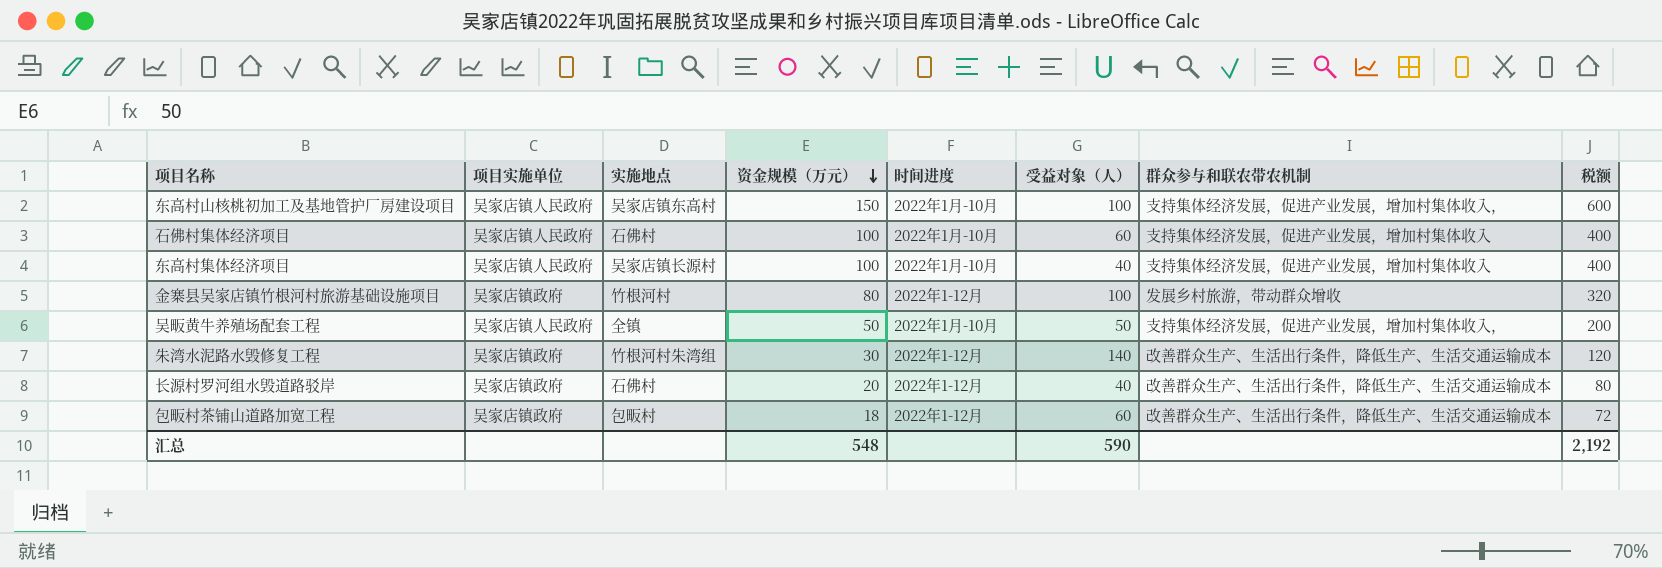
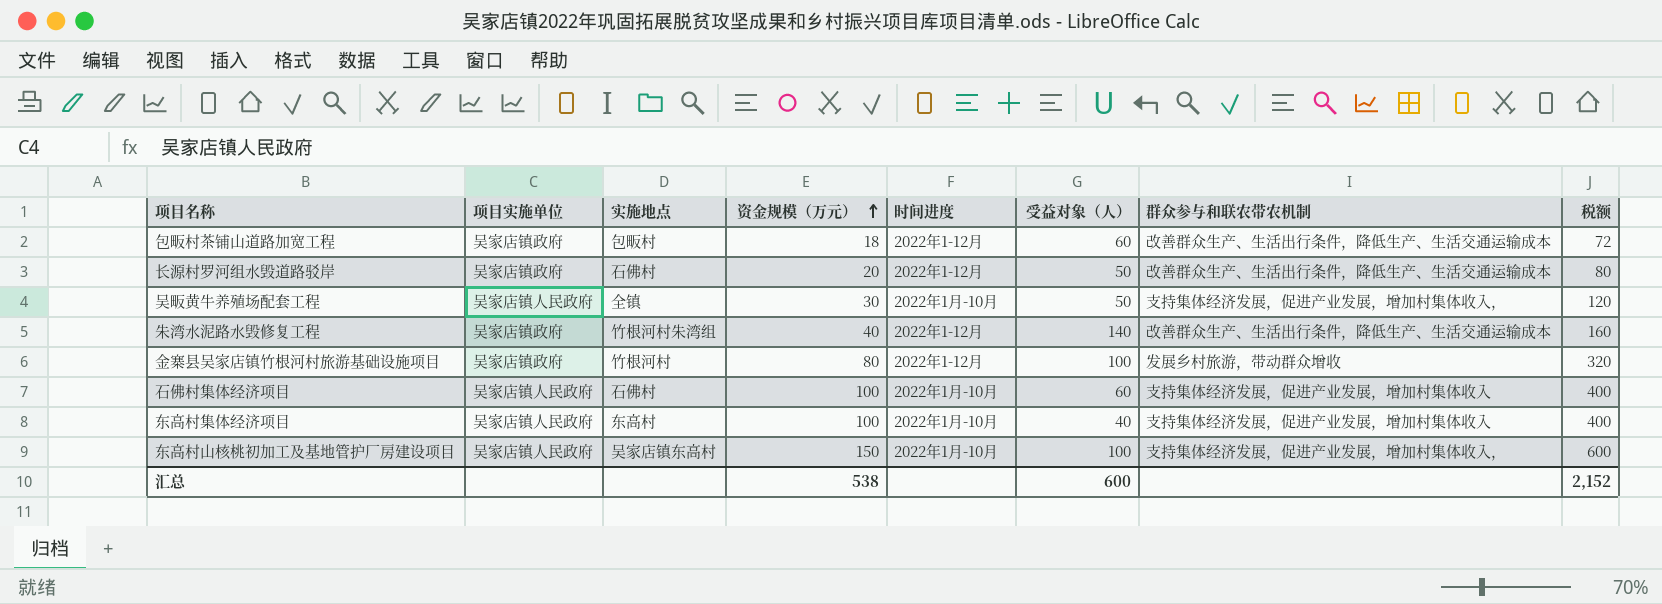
row order: 资金规模（万元） descending -> 资金规模（万元） ascending
长源村罗河组水毁道路驳岸 | 受益对象（人）: 40 -> 50
吴畈黄牛养殖场配套工程 | 资金规模（万元）: 50 -> 30
吴畈黄牛养殖场配套工程 | 税额: 200 -> 120
朱湾水泥路水毁修复工程 | 资金规模（万元）: 30 -> 40
朱湾水泥路水毁修复工程 | 税额: 120 -> 160
东高村集体经济项目 | 实施地点: 吴家店镇长源村 -> 东高村
汇总 | 资金规模（万元）: 548 -> 538
汇总 | 受益对象（人）: 590 -> 600
汇总 | 税额: 2,192 -> 2,152

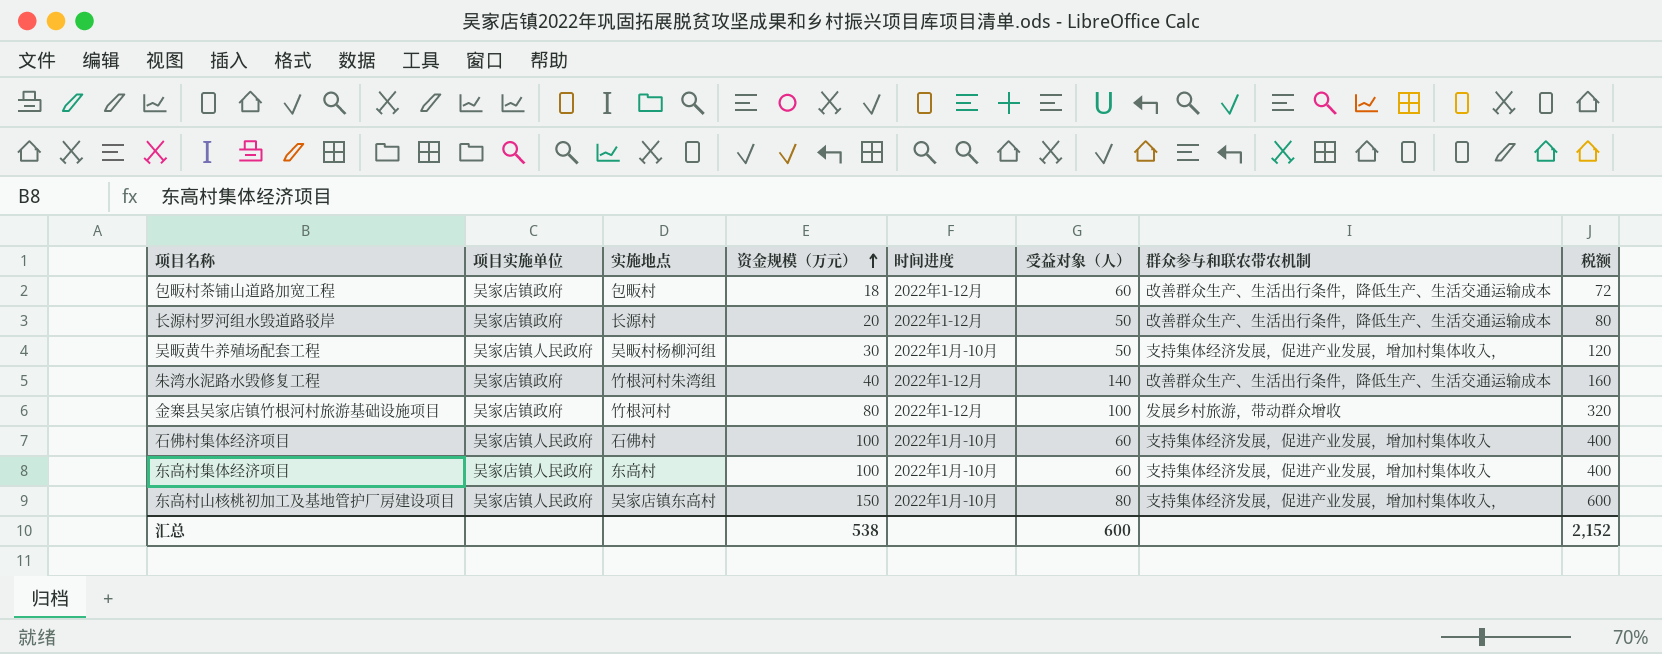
长源村罗河组水毁道路驳岸 | 实施地点: 石佛村 -> 长源村
吴畈黄牛养殖场配套工程 | 实施地点: 全镇 -> 吴畈村杨柳河组
东高村集体经济项目 | 受益对象（人）: 40 -> 60
东高村山核桃初加工及基地管护厂房建设项目 | 受益对象（人）: 100 -> 80

